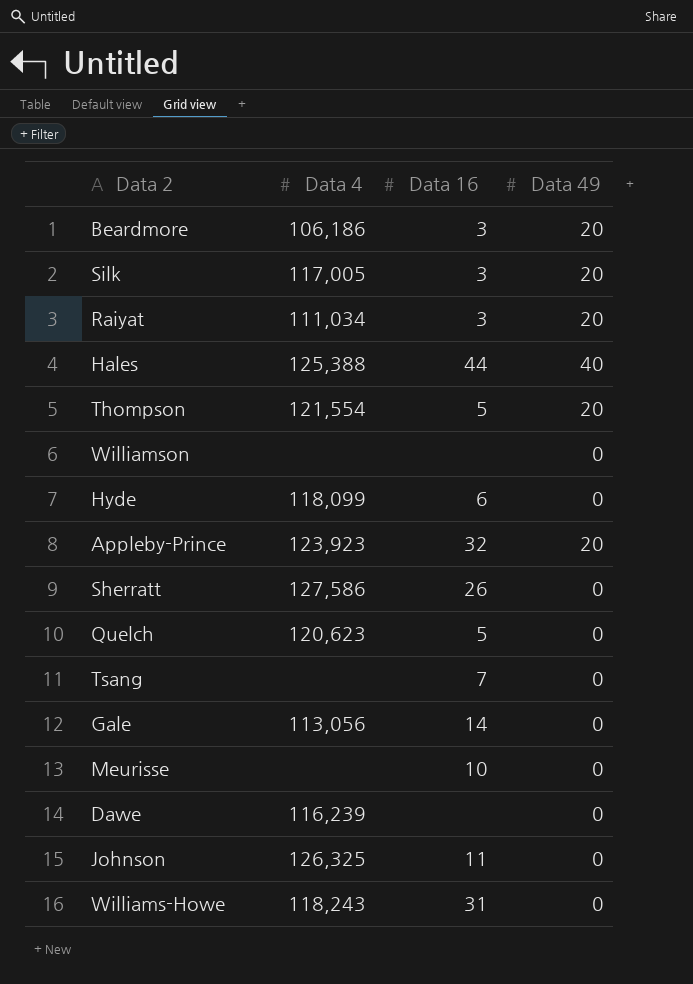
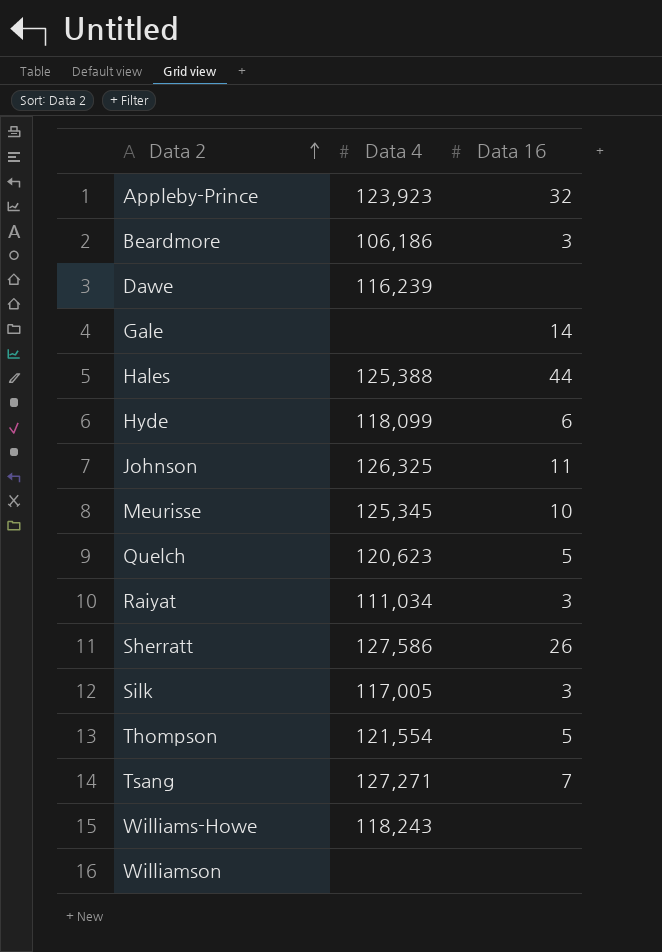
row order: none -> Data 2 ascending
column Data 49 | position: 4 -> none
Gale | Data 4: 113,056 -> none
Meurisse | Data 4: none -> 125,345
Tsang | Data 4: none -> 127,271
Williams-Howe | Data 16: 31 -> none

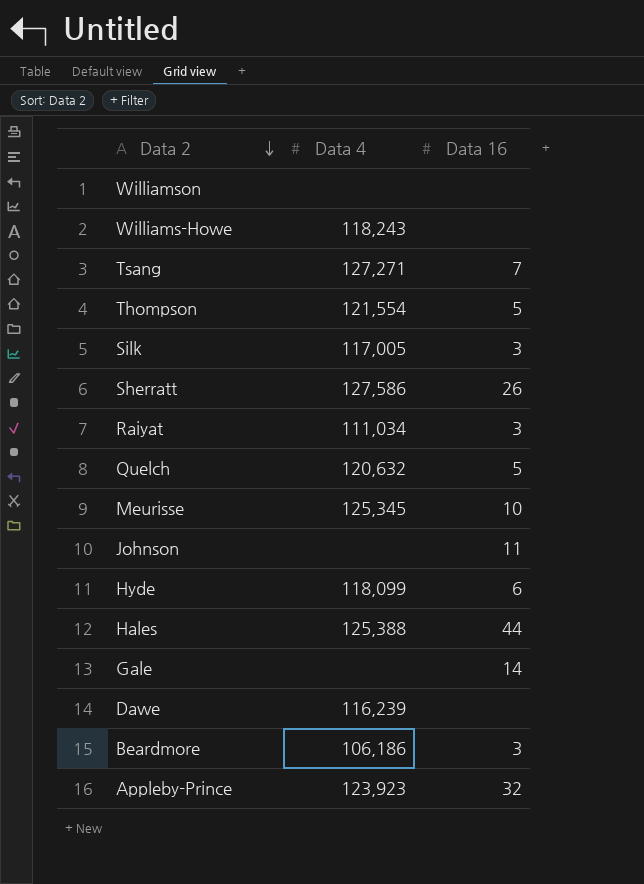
row order: Data 2 ascending -> Data 2 descending
Quelch | Data 4: 120,623 -> 120,632
Johnson | Data 4: 126,325 -> none

